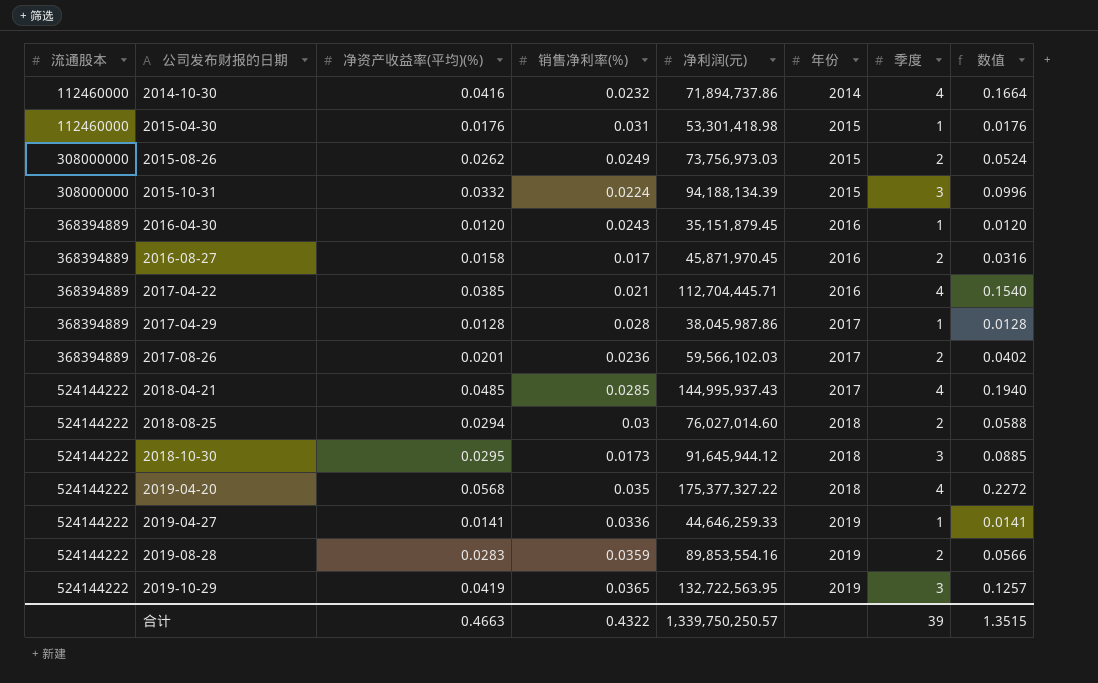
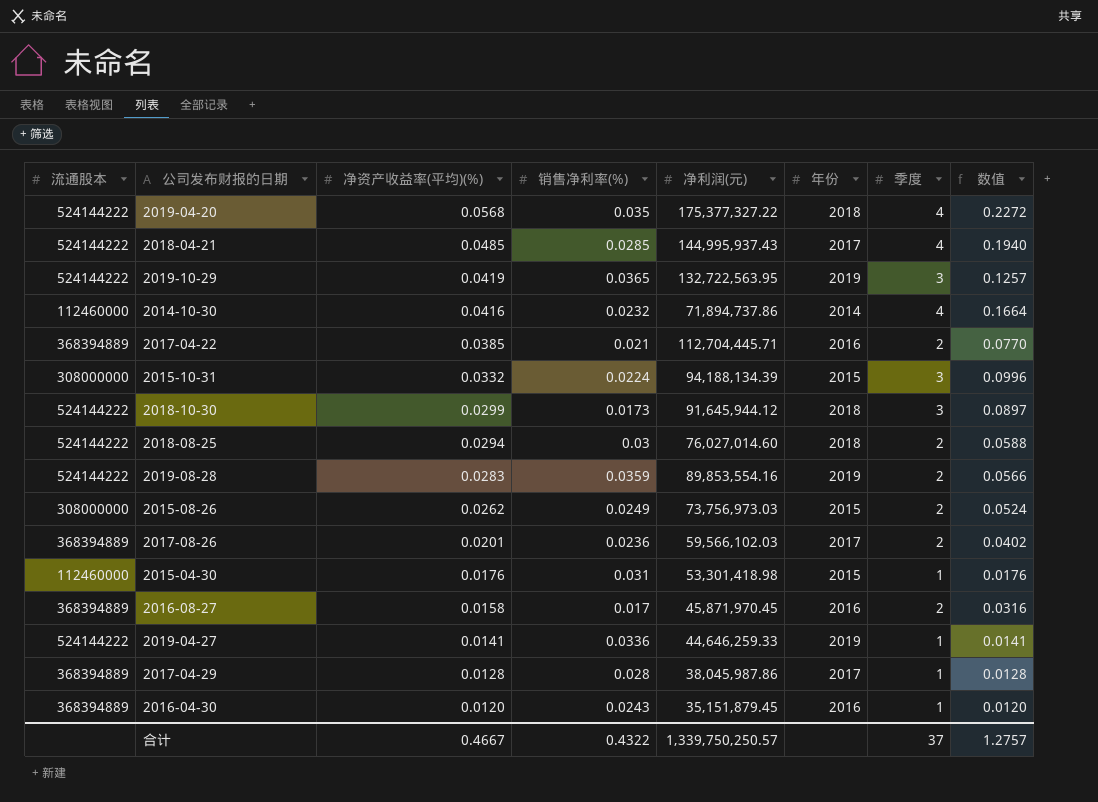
row order: 流通股本 ascending -> 净资产收益率(平均)(%) descending
2017-04-22 | 季度: 4 -> 2
2017-04-22 | 数值: 0.1540 -> 0.0770
2018-10-30 | 净资产收益率(平均)(%): 0.0295 -> 0.0299
2018-10-30 | 数值: 0.0885 -> 0.0897
合计 | 净资产收益率(平均)(%): 0.4663 -> 0.4667
合计 | 季度: 39 -> 37
合计 | 数值: 1.3515 -> 1.2757

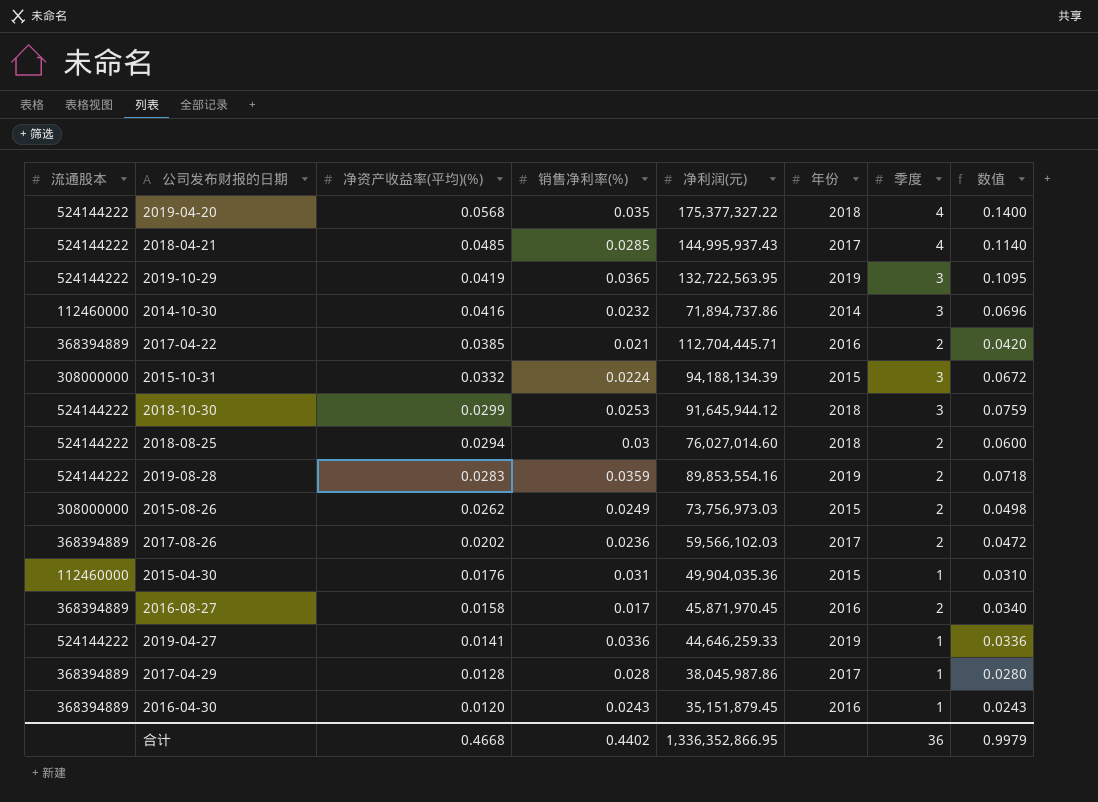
column 数值 | formula: [净资产收益率(平均)(%)] * [季度] -> [销售净利率(%)] * [季度]
2014-10-30 | 季度: 4 -> 3
2018-10-30 | 销售净利率(%): 0.0173 -> 0.0253
2017-08-26 | 净资产收益率(平均)(%): 0.0201 -> 0.0202
2015-04-30 | 净利润(元): 53,301,418.98 -> 49,904,035.36
合计 | 净资产收益率(平均)(%): 0.4667 -> 0.4668
合计 | 销售净利率(%): 0.4322 -> 0.4402
合计 | 净利润(元): 1,339,750,250.57 -> 1,336,352,866.95
合计 | 季度: 37 -> 36
合计 | 数值: 1.2757 -> 0.9979

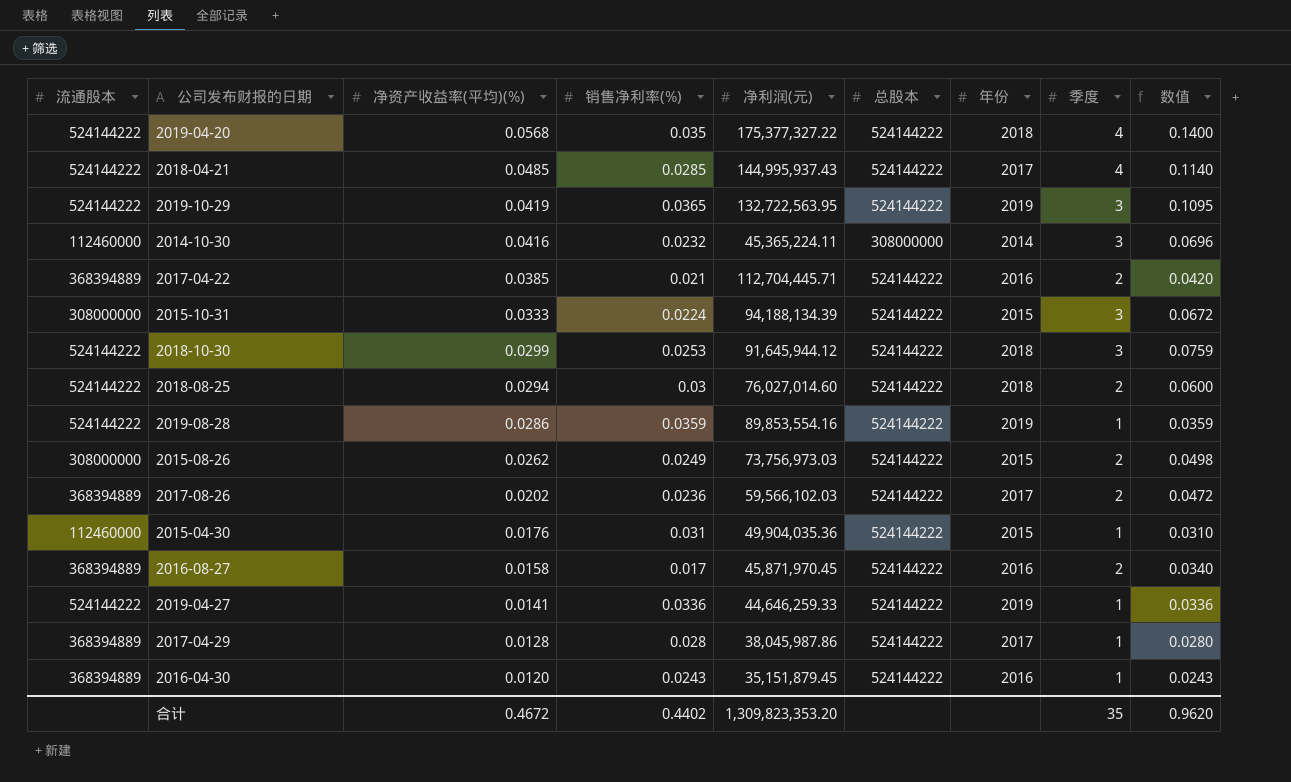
column 总股本 | position: none -> 6
2014-10-30 | 净利润(元): 71,894,737.86 -> 45,365,224.11
2015-10-31 | 净资产收益率(平均)(%): 0.0332 -> 0.0333
2019-08-28 | 净资产收益率(平均)(%): 0.0283 -> 0.0286
2019-08-28 | 季度: 2 -> 1
2019-08-28 | 数值: 0.0718 -> 0.0359
合计 | 净资产收益率(平均)(%): 0.4668 -> 0.4672
合计 | 净利润(元): 1,336,352,866.95 -> 1,309,823,353.20
合计 | 季度: 36 -> 35
合计 | 数值: 0.9979 -> 0.9620

